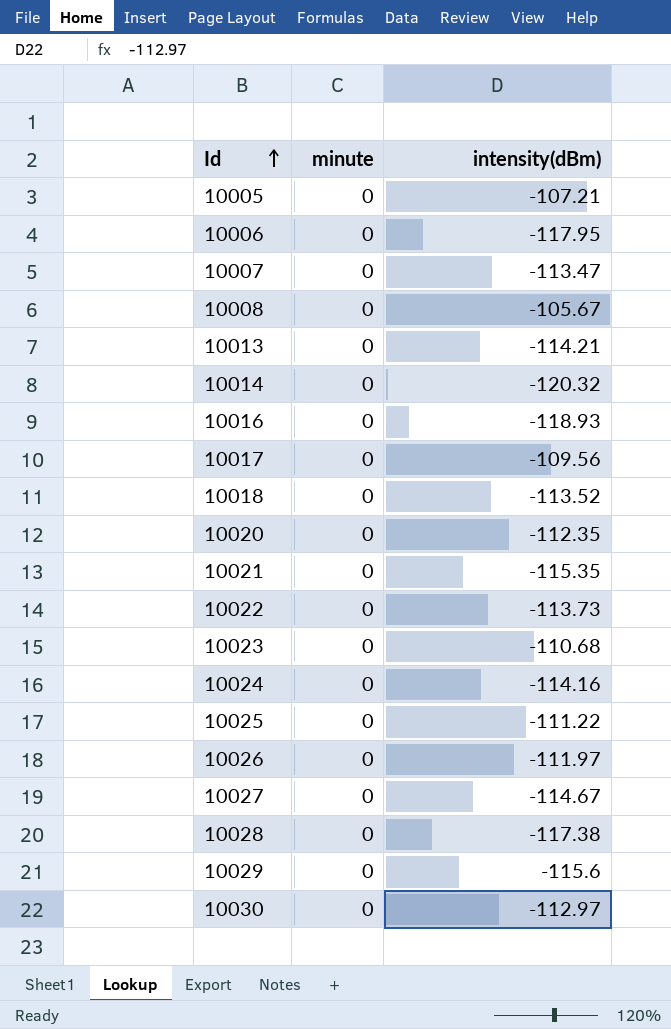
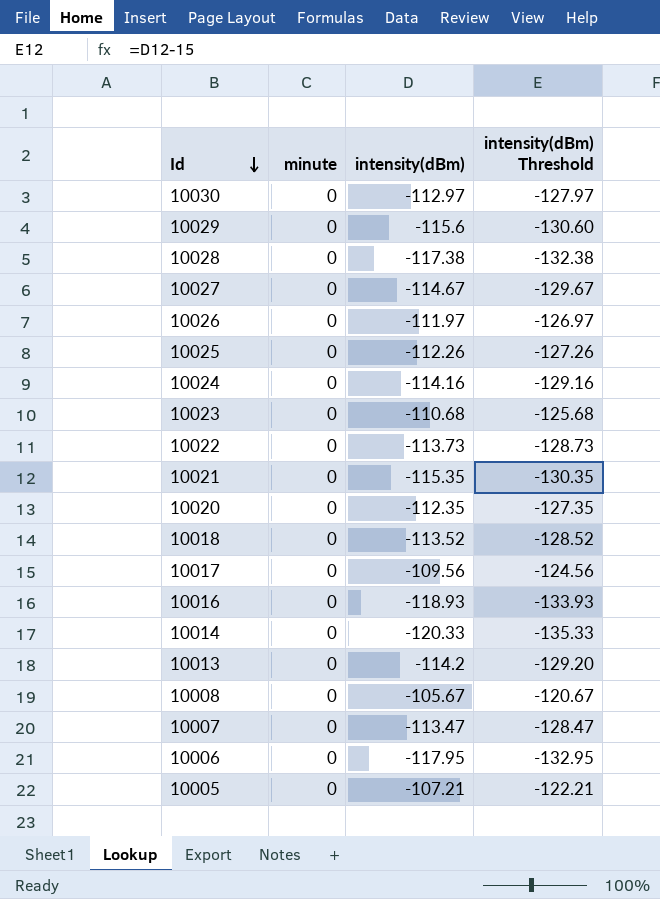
row order: Id ascending -> Id descending
column intensity(dBm) Threshold | formula: none -> [intensity(dBm)] - 15
10025 | intensity(dBm): -111.22 -> -112.26
10014 | intensity(dBm): -120.32 -> -120.33
10013 | intensity(dBm): -114.21 -> -114.2

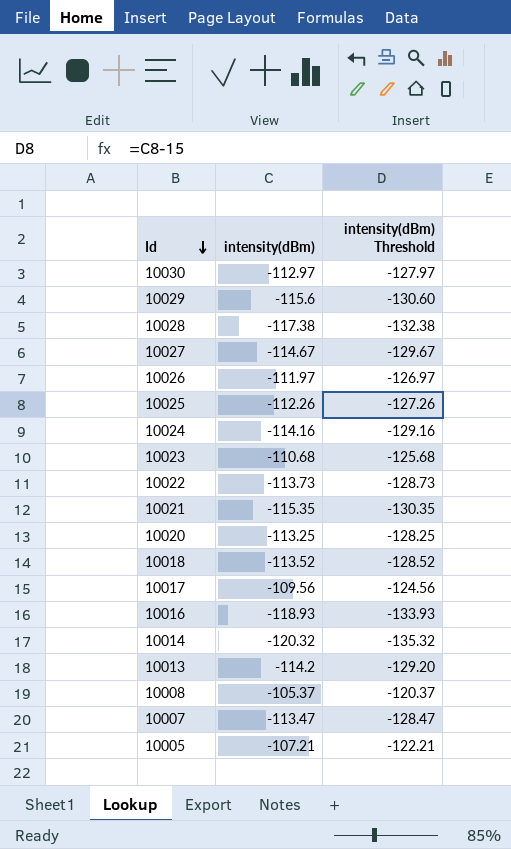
column minute | position: 2 -> none
row 10006: 0 | -117.95 | -132.95 -> none
10020 | intensity(dBm): -112.35 -> -113.25
10020 | intensity(dBm) Threshold: -127.35 -> -128.25
10014 | intensity(dBm): -120.33 -> -120.32
10014 | intensity(dBm) Threshold: -135.33 -> -135.32
10008 | intensity(dBm): -105.67 -> -105.37
10008 | intensity(dBm) Threshold: -120.67 -> -120.37

